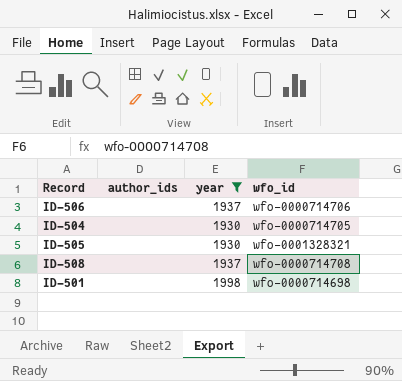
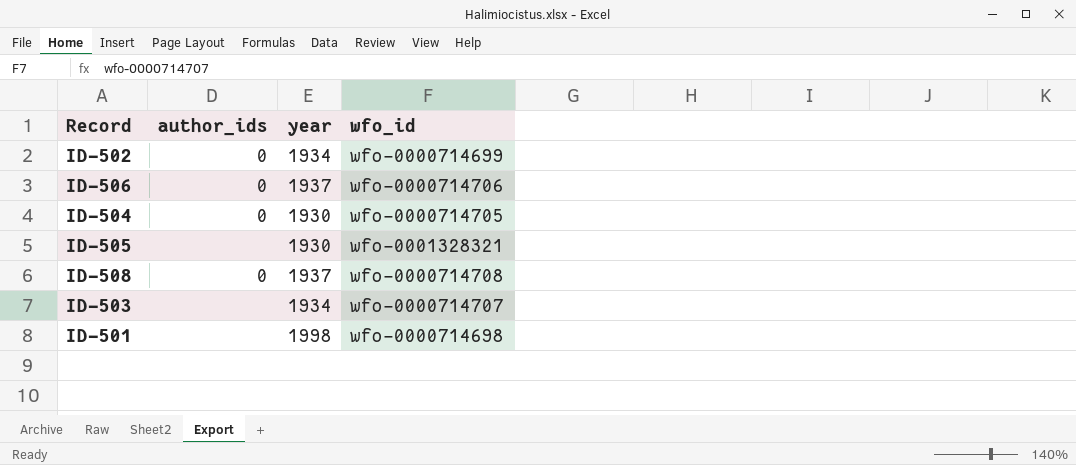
filter: year != 1934 -> none
ID-506 | author_ids: none -> 0
ID-504 | author_ids: none -> 0
ID-508 | author_ids: none -> 0

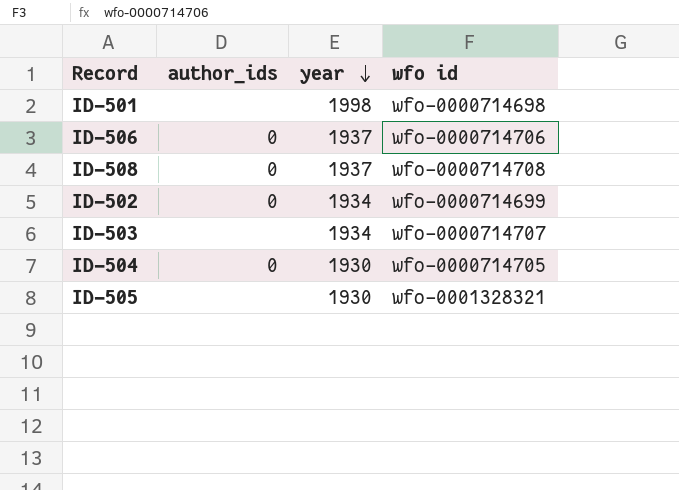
row order: none -> year descending
column name: wfo_id -> wfo id

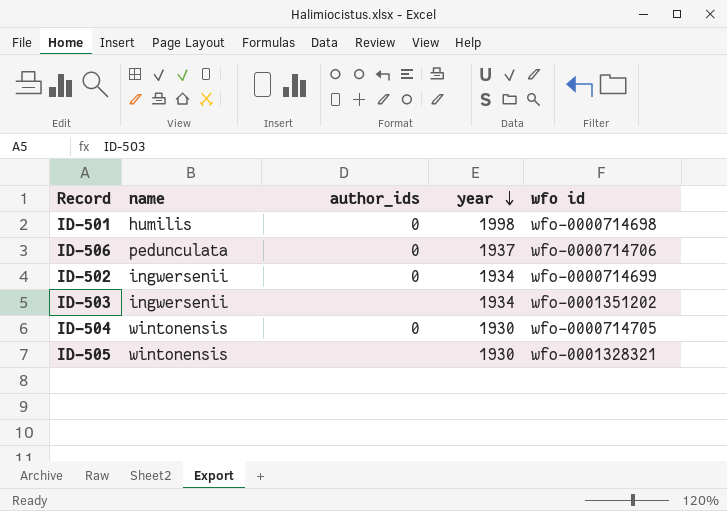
column name | position: none -> 2
row ID-508: 0 | 1937 | wfo-0000714708 -> none
ID-501 | author_ids: none -> 0
ID-503 | wfo id: wfo-0000714707 -> wfo-0001351202

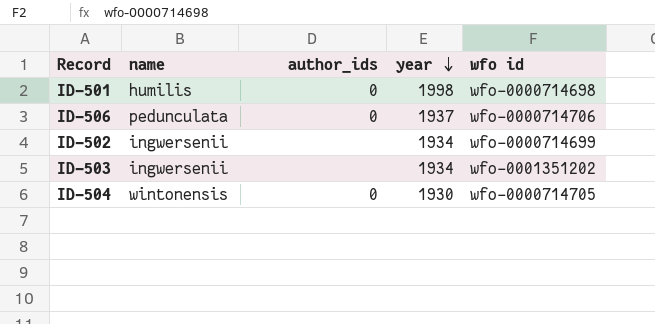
row ID-505: wintonensis | none | 1930 | wfo-0001328321 -> none
ID-502 | author_ids: 0 -> none

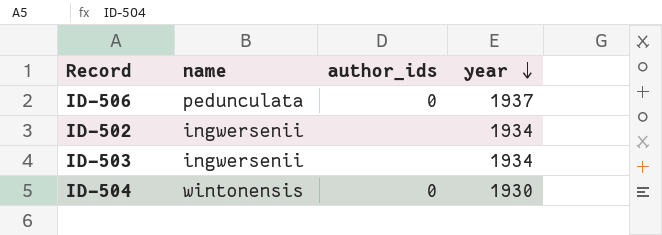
column wfo id | position: 5 -> none
row ID-501: humilis | 0 | 1998 | wfo-0000714698 -> none

